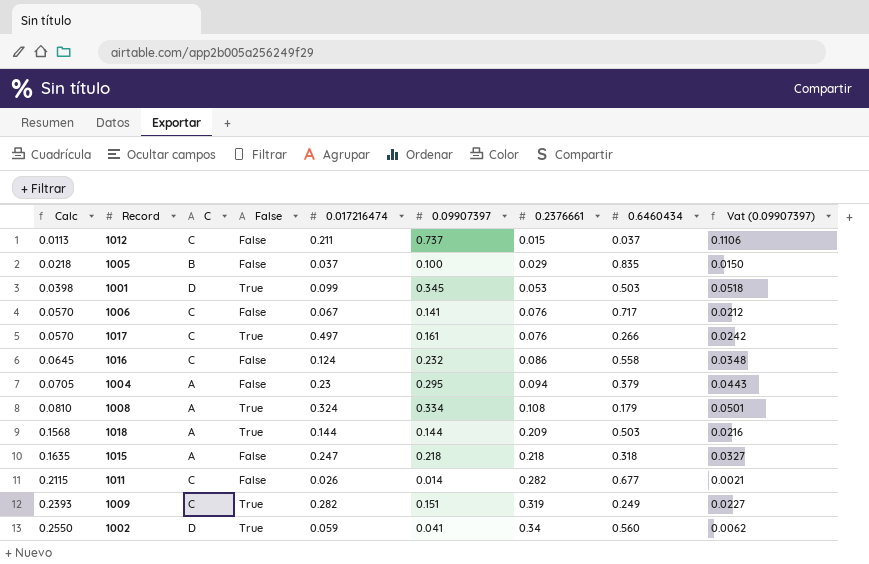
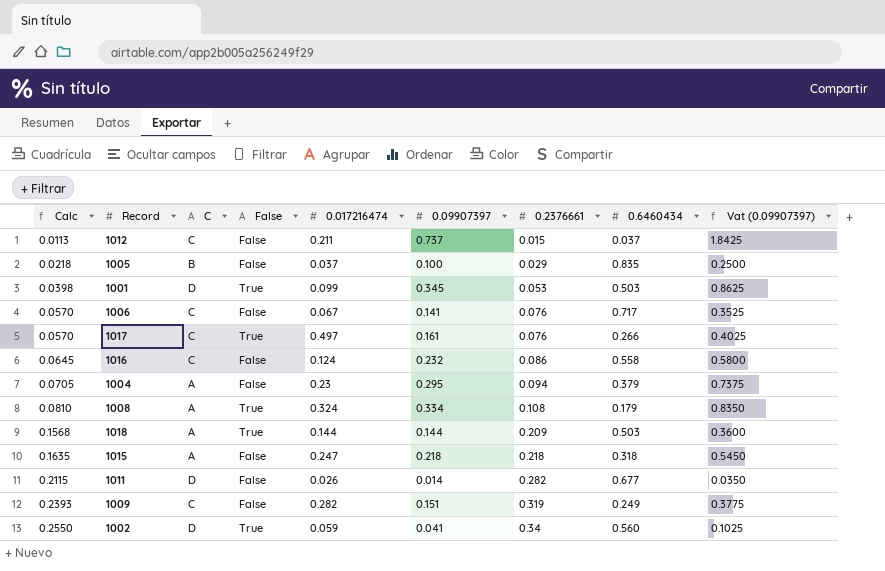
column Vat (0.09907397) | formula: [0.09907397] * 0.15 -> [0.09907397] * 2.5
1011 | C: C -> D
1009 | False: True -> False

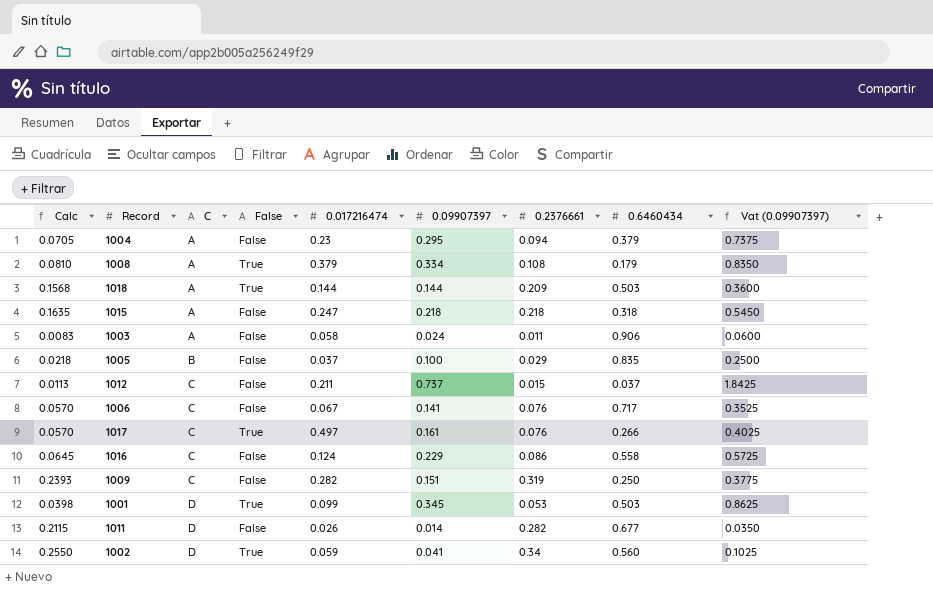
row order: Calc ascending -> C ascending
1008 | 0.017216474: 0.324 -> 0.379
row 1003: none -> 0.0083 | A | False | 0.058 | 0.024 | 0.011 | 0.906 | 0.0600
1016 | 0.09907397: 0.232 -> 0.229
1016 | Vat (0.09907397): 0.5800 -> 0.5725
1009 | 0.6460434: 0.249 -> 0.250

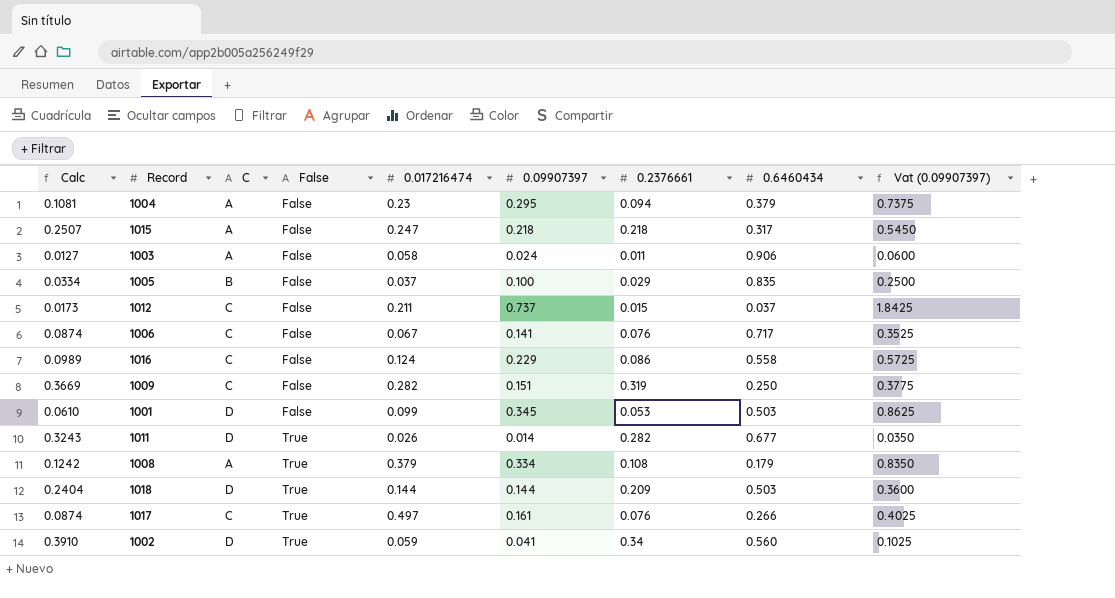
row order: C ascending -> False ascending
column Calc | formula: [0.2376661] * 0.75 -> [0.2376661] * 1.15
1015 | 0.6460434: 0.318 -> 0.317
1001 | False: True -> False
1011 | False: False -> True
1018 | C: A -> D

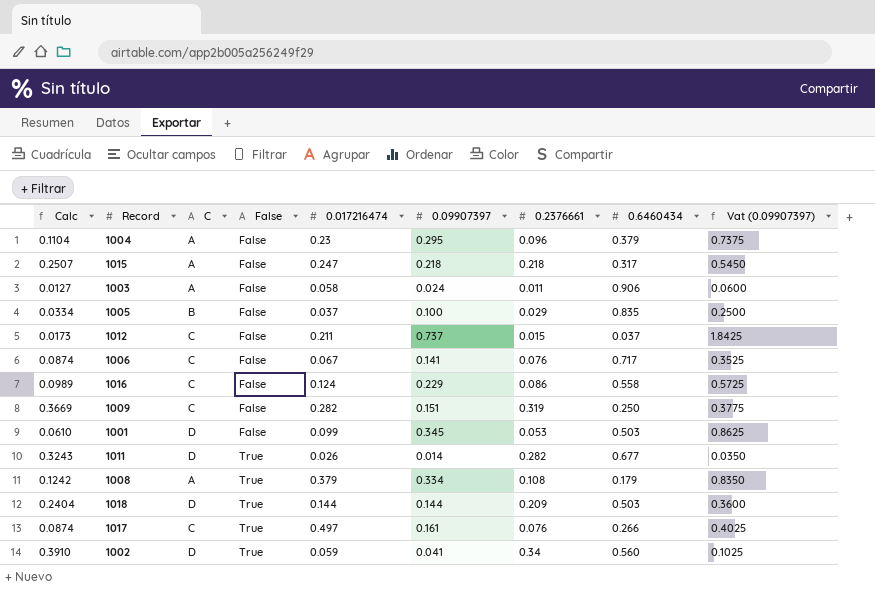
1004 | Calc: 0.1081 -> 0.1104
1004 | 0.2376661: 0.094 -> 0.096

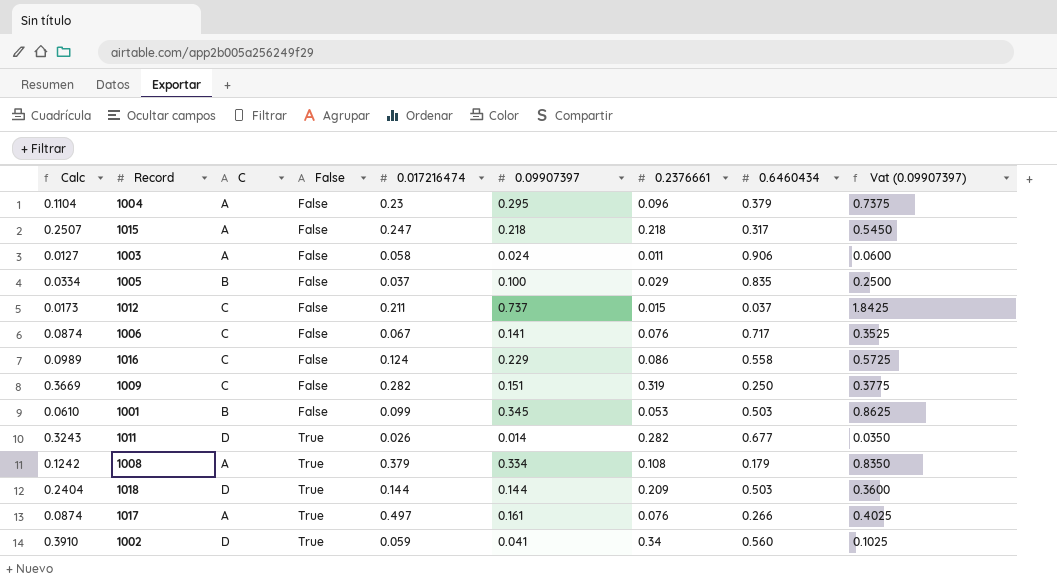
1001 | C: D -> B
1017 | C: C -> A

